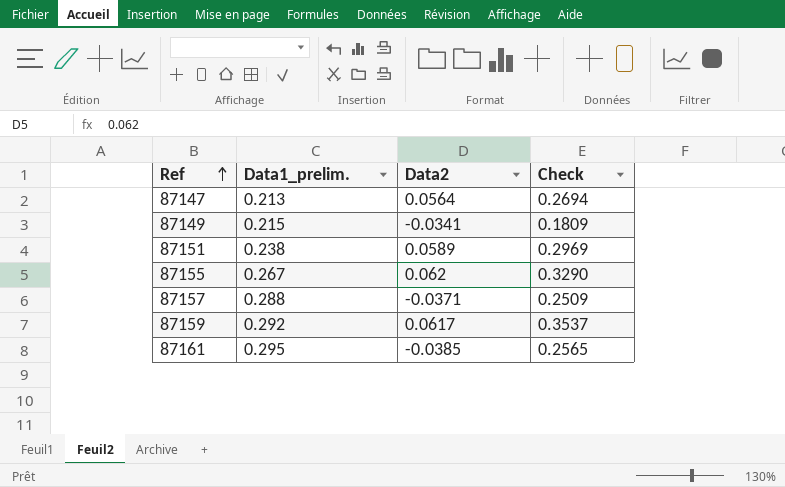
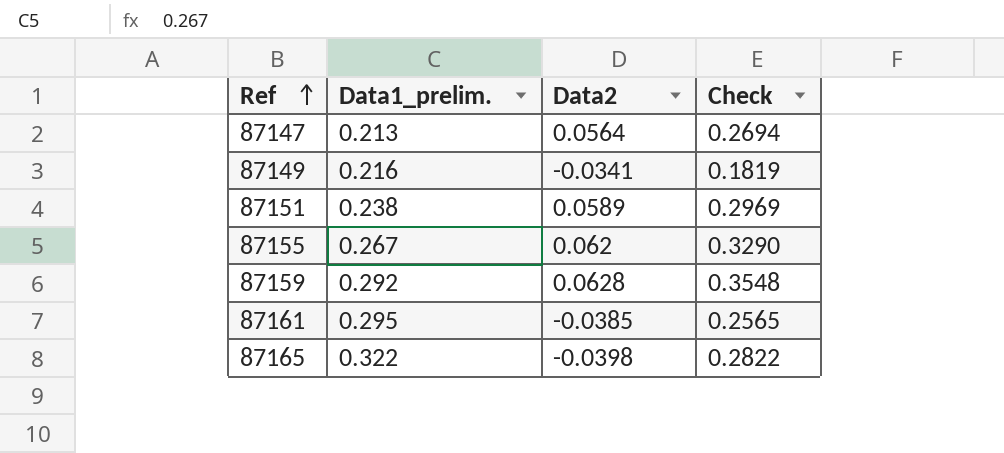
row 87157: 0.288 | -0.0371 | 0.2509 -> none
87149 | Data1_prelim.: 0.215 -> 0.216
87149 | Check: 0.1809 -> 0.1819
87159 | Data2: 0.0617 -> 0.0628
87159 | Check: 0.3537 -> 0.3548
row 87165: none -> 0.322 | -0.0398 | 0.2822

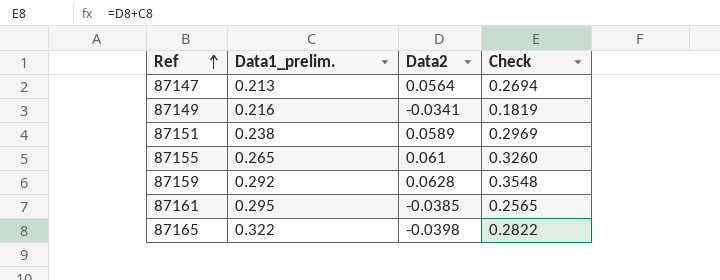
87155 | Data1_prelim.: 0.267 -> 0.265
87155 | Data2: 0.062 -> 0.061
87155 | Check: 0.3290 -> 0.3260

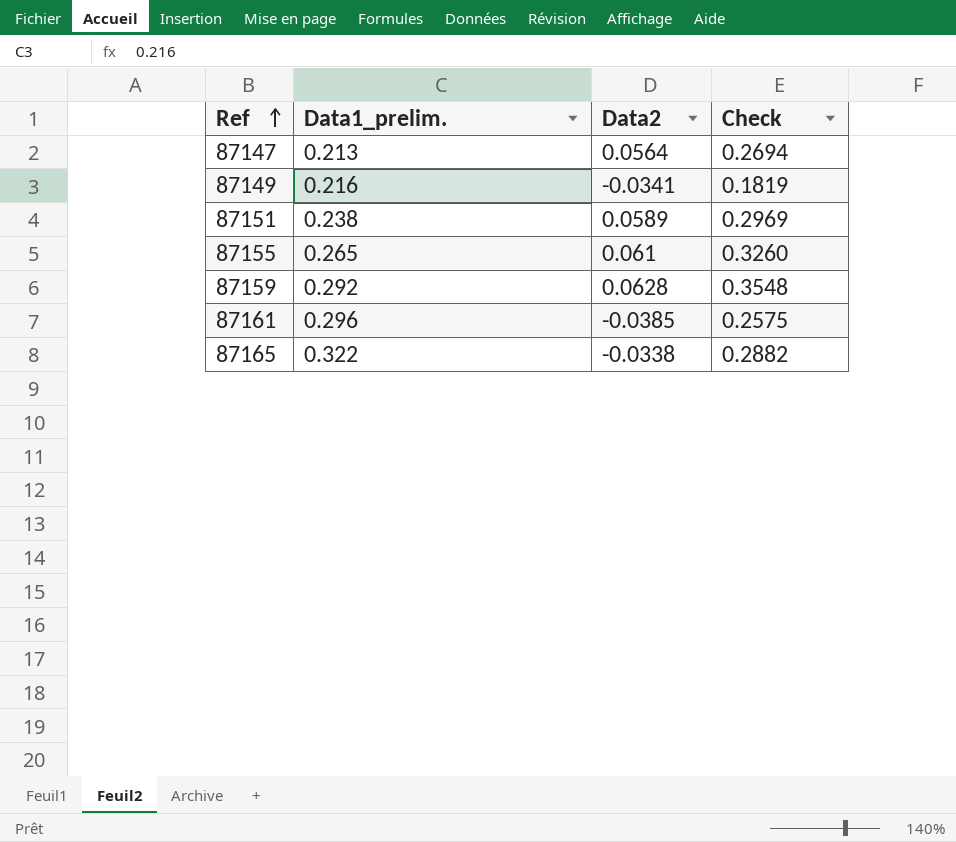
87161 | Data1_prelim.: 0.295 -> 0.296
87161 | Check: 0.2565 -> 0.2575
87165 | Data2: -0.0398 -> -0.0338
87165 | Check: 0.2822 -> 0.2882

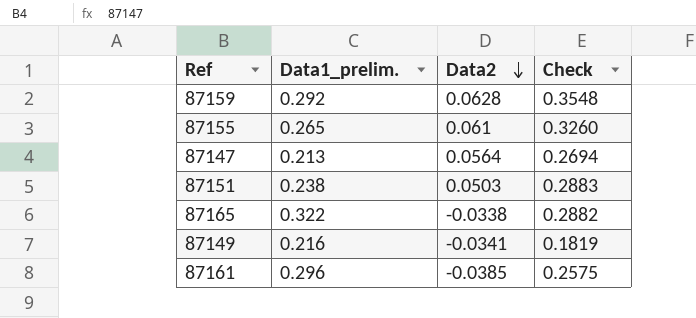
row order: Ref ascending -> Data2 descending
87151 | Data2: 0.0589 -> 0.0503
87151 | Check: 0.2969 -> 0.2883

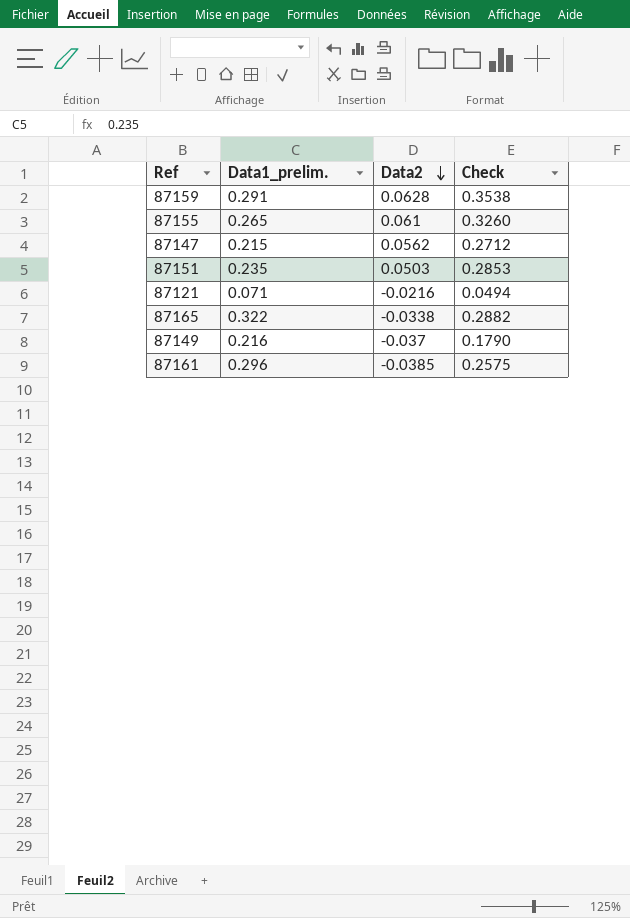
87159 | Data1_prelim.: 0.292 -> 0.291
87159 | Check: 0.3548 -> 0.3538
87147 | Data1_prelim.: 0.213 -> 0.215
87147 | Data2: 0.0564 -> 0.0562
87147 | Check: 0.2694 -> 0.2712
87151 | Data1_prelim.: 0.238 -> 0.235
87151 | Check: 0.2883 -> 0.2853
row 87121: none -> 0.071 | -0.0216 | 0.0494
87149 | Data2: -0.0341 -> -0.037
87149 | Check: 0.1819 -> 0.1790

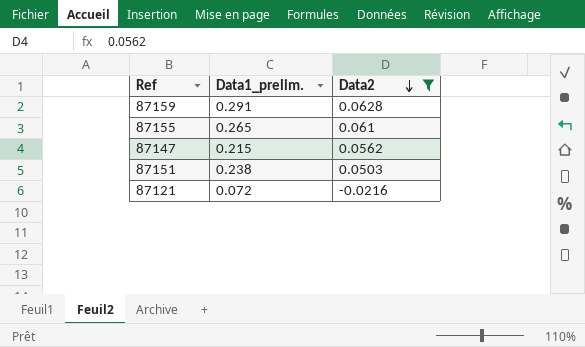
filter: none -> Data2 >= -0.0216
column Check | formula: [Data1_prelim.] + [Data2] -> none
87151 | Data1_prelim.: 0.235 -> 0.238
87121 | Data1_prelim.: 0.071 -> 0.072

